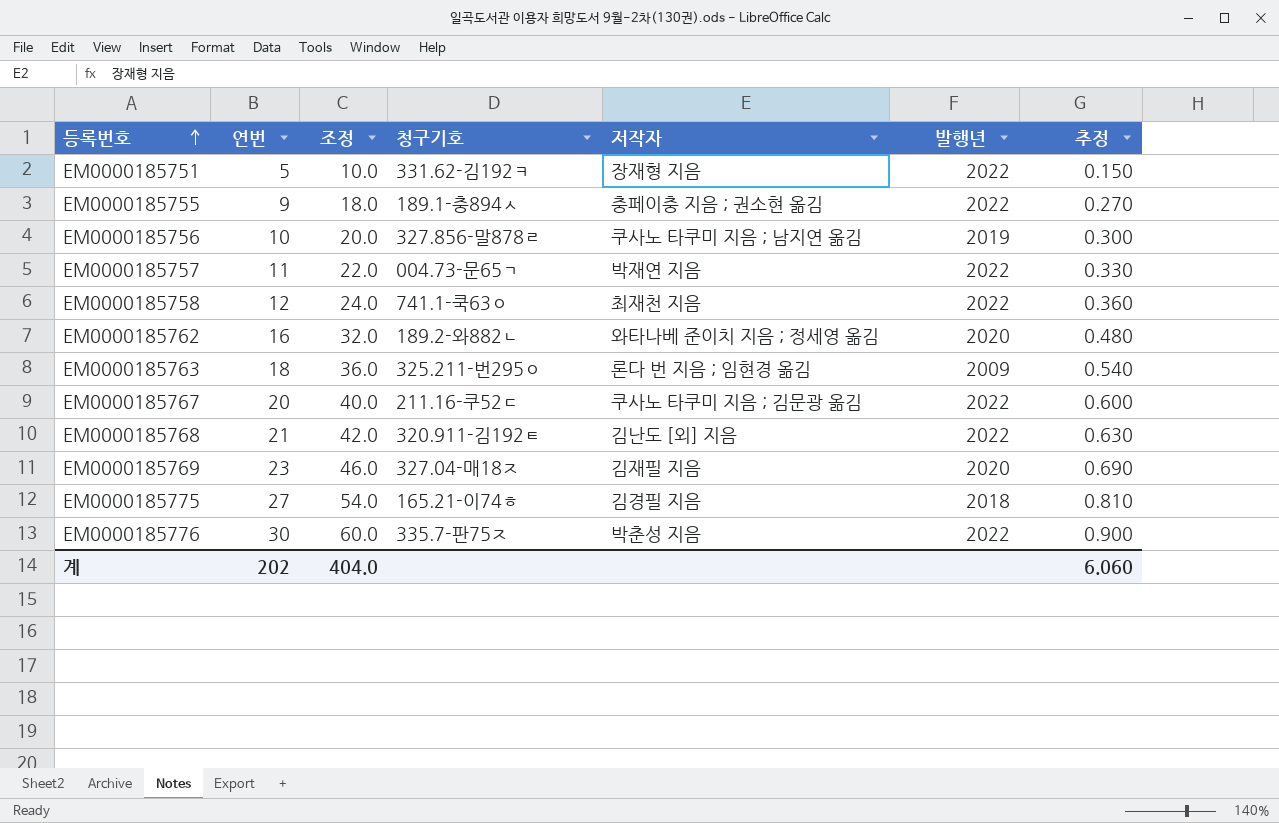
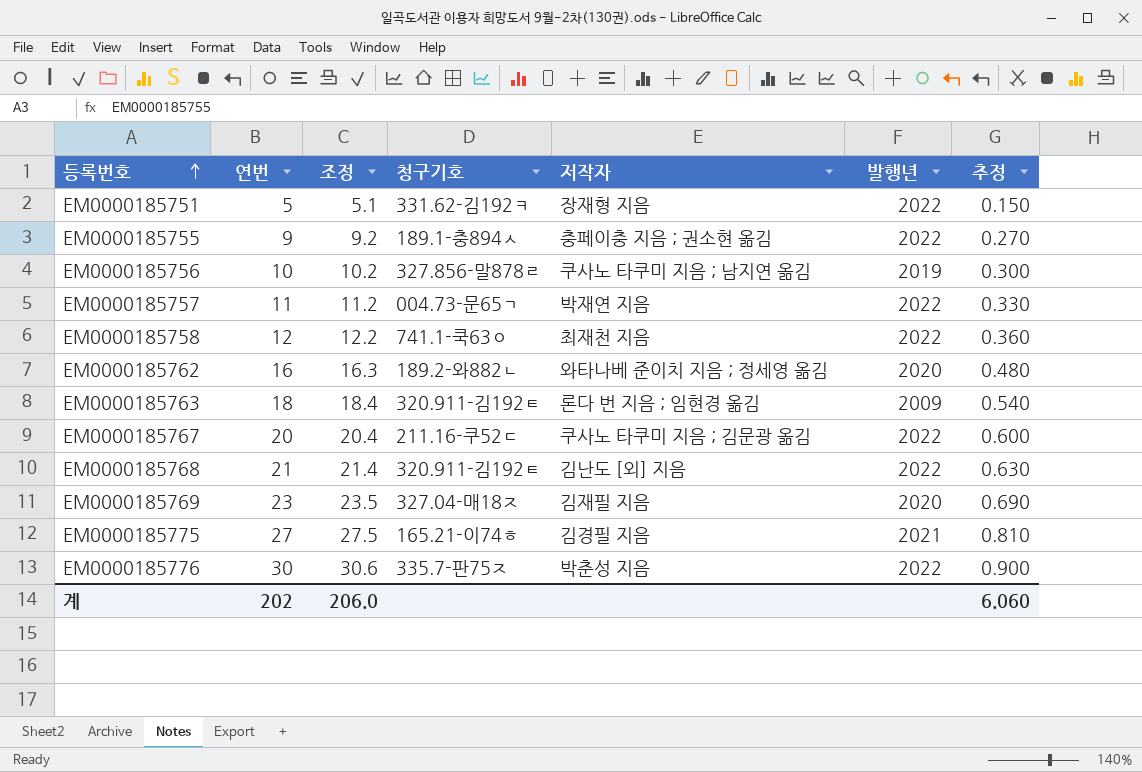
column 조정 | formula: [연번] * 2 -> [연번] * 1.02
EM0000185763 | 청구기호: 325.211-번295ㅇ -> 320.911-김192ㅌ
EM0000185775 | 발행년: 2018 -> 2021
계 | 조정: 404.0 -> 206.0

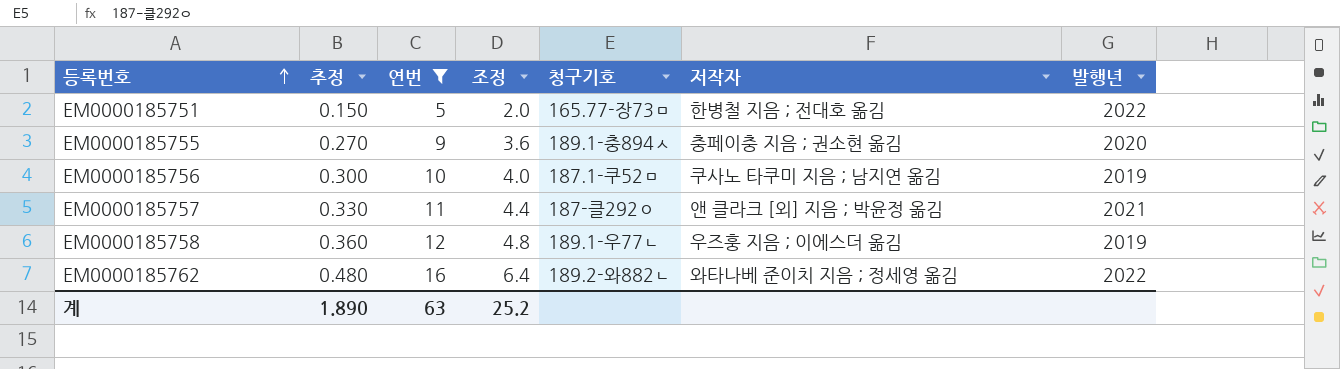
filter: none -> 연번 <= 16
column 추정 | position: 7 -> 2
column 조정 | formula: [연번] * 1.02 -> [연번] * 0.4
EM0000185751 | 청구기호: 331.62-김192ㅋ -> 165.77-장73ㅁ
EM0000185751 | 저작자: 장재형 지음 -> 한병철 지음 ; 전대호 옮김
EM0000185755 | 발행년: 2022 -> 2020
EM0000185756 | 청구기호: 327.856-말878ㄹ -> 187.1-쿠52ㅁ
EM0000185757 | 청구기호: 004.73-문65ㄱ -> 187-클292ㅇ
EM0000185757 | 저작자: 박재연 지음 -> 앤 클라크 [외] 지음 ; 박윤정 옮김
EM0000185757 | 발행년: 2022 -> 2021
EM0000185758 | 청구기호: 741.1-쿡63ㅇ -> 189.1-우77ㄴ
EM0000185758 | 저작자: 최재천 지음 -> 우즈훙 지음 ; 이에스더 옮김
EM0000185758 | 발행년: 2022 -> 2019
EM0000185762 | 발행년: 2020 -> 2022
계 | 추정: 6.060 -> 1.890
계 | 연번: 202 -> 63
계 | 조정: 206.0 -> 25.2

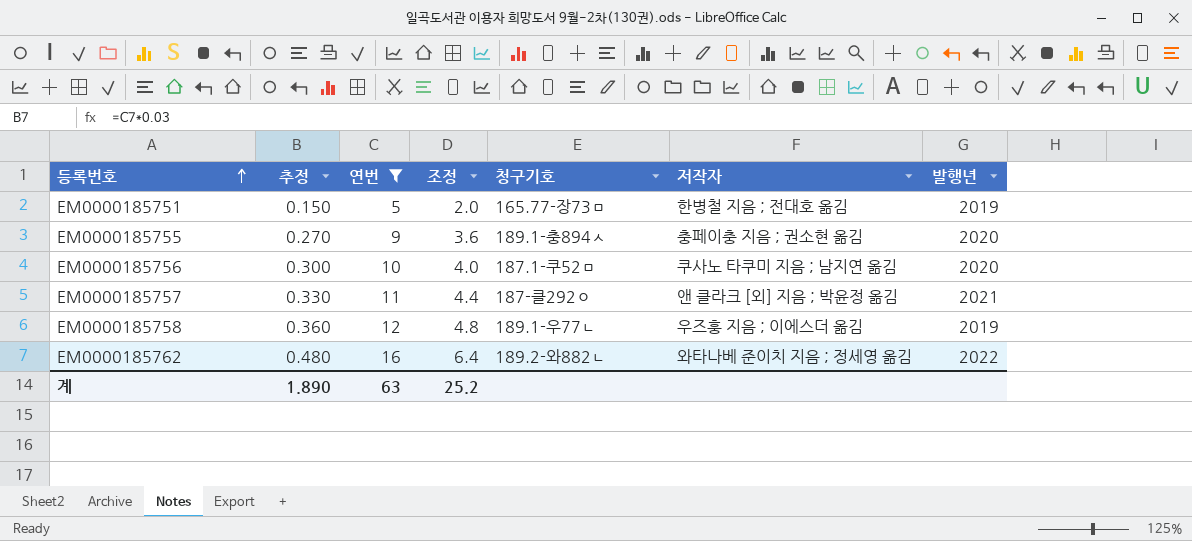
EM0000185751 | 발행년: 2022 -> 2019
EM0000185756 | 발행년: 2019 -> 2020

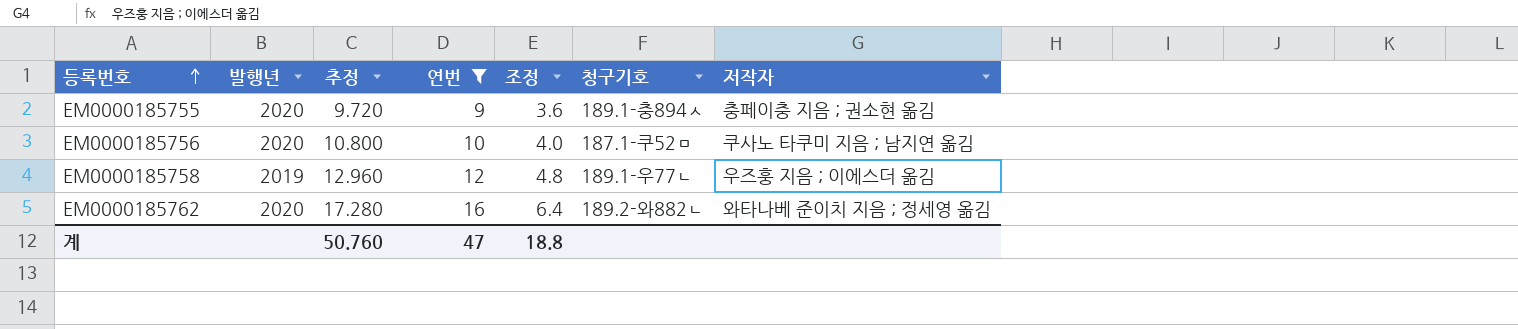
column 발행년 | position: 7 -> 2
column 추정 | formula: [연번] * 0.03 -> [연번] * 1.08
row EM0000185751: 0.150 | 5 | 2.0 | 165.77-장73ㅁ | 한병철 지음 ; 전대호 옮김 | 2019 -> none
row EM0000185757: 0.330 | 11 | 4.4 | 187-클292ㅇ | 앤 클라크 [외] 지음 ; 박윤정 옮김 | 2021 -> none
EM0000185762 | 발행년: 2022 -> 2020
계 | 추정: 1.890 -> 50.760
계 | 연번: 63 -> 47
계 | 조정: 25.2 -> 18.8

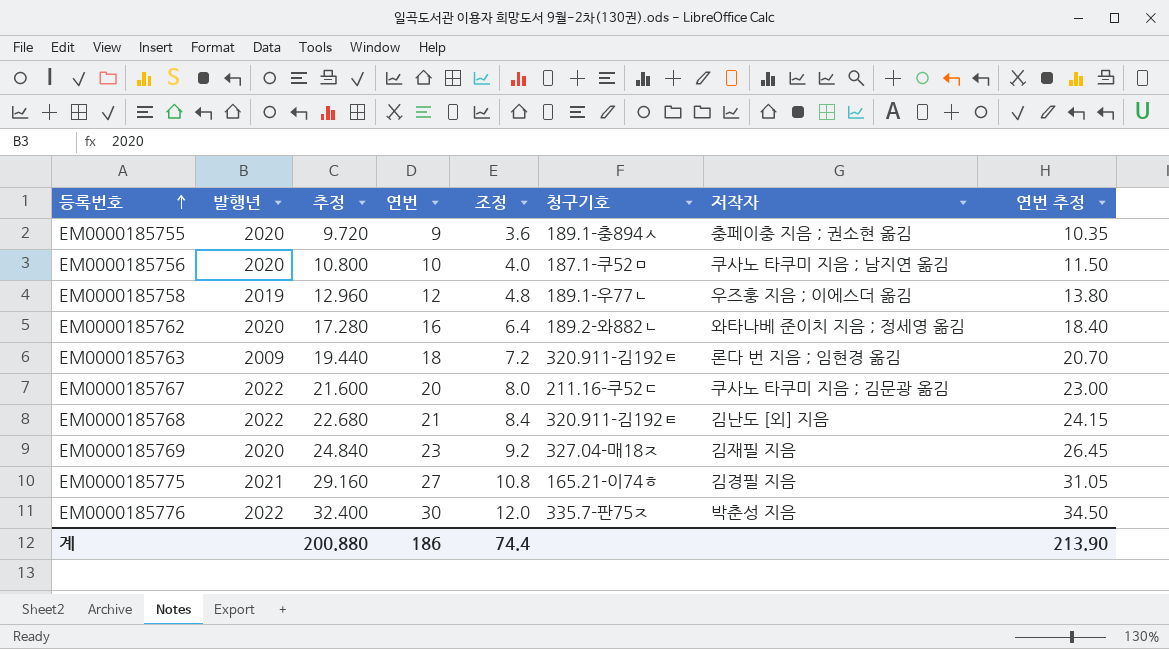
filter: 연번 <= 16 -> none
column 연번 추정 | formula: none -> [연번] * 1.15
계 | 추정: 50.760 -> 200.880
계 | 연번: 47 -> 186
계 | 조정: 18.8 -> 74.4

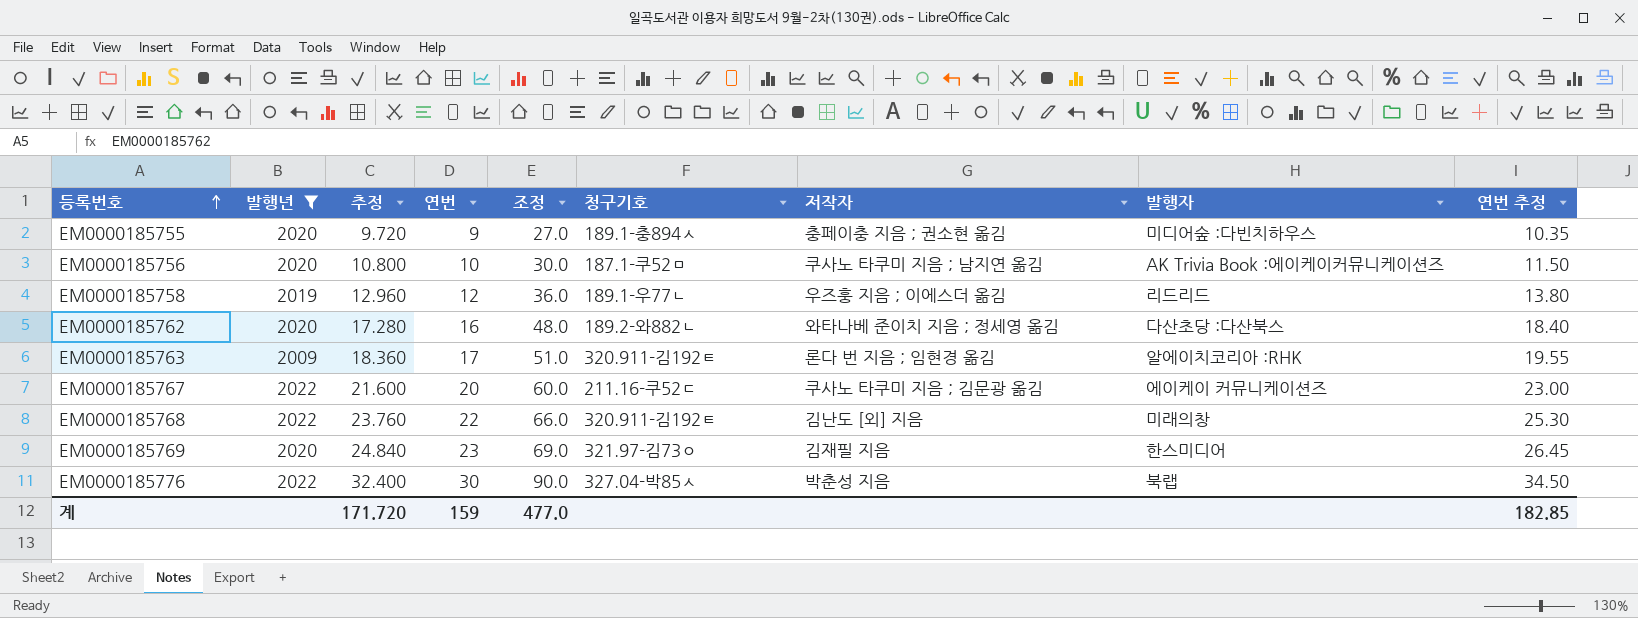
filter: none -> 발행년 != 2021
column 조정 | formula: [연번] * 0.4 -> [연번] * 3
column 발행자 | position: none -> 8
EM0000185763 | 추정: 19.440 -> 18.360
EM0000185763 | 연번: 18 -> 17
EM0000185763 | 연번 추정: 20.70 -> 19.55
EM0000185768 | 추정: 22.680 -> 23.760
EM0000185768 | 연번: 21 -> 22
EM0000185768 | 연번 추정: 24.15 -> 25.30
EM0000185769 | 청구기호: 327.04-매18ㅈ -> 321.97-김73ㅇ
EM0000185776 | 청구기호: 335.7-판75ㅈ -> 327.04-박85ㅅ
계 | 추정: 200.880 -> 171.720
계 | 연번: 186 -> 159
계 | 조정: 74.4 -> 477.0
계 | 연번 추정: 213.90 -> 182.85

